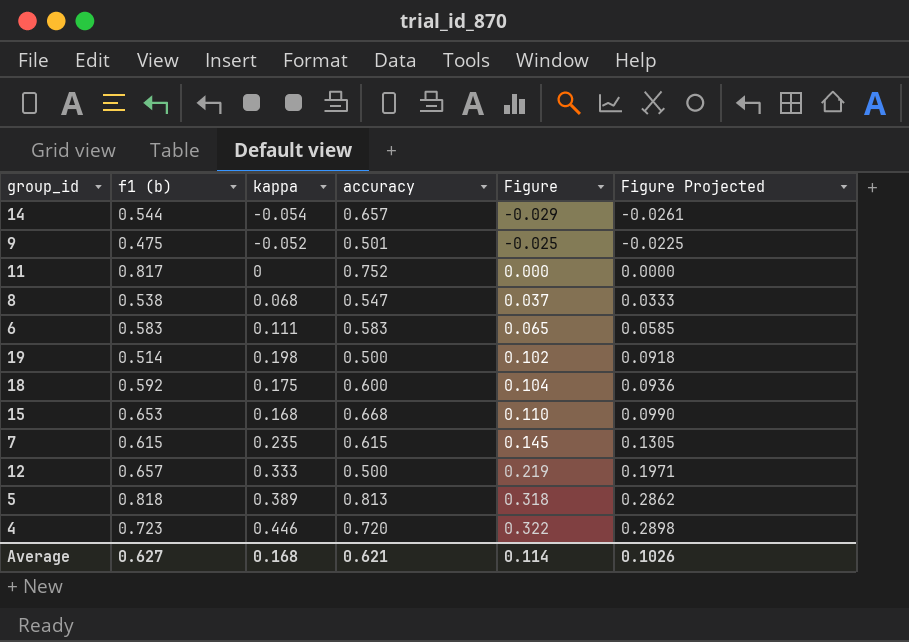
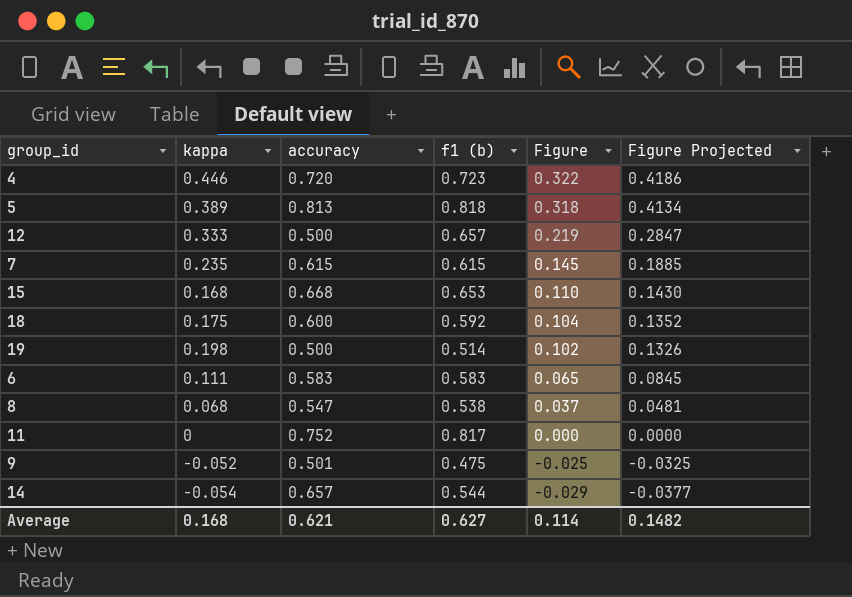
row order: Figure ascending -> Figure descending
column f1 (b) | position: 2 -> 4
column Figure Projected | formula: [Figure] * 0.9 -> [Figure] * 1.3
Average | Figure Projected: 0.1026 -> 0.1482

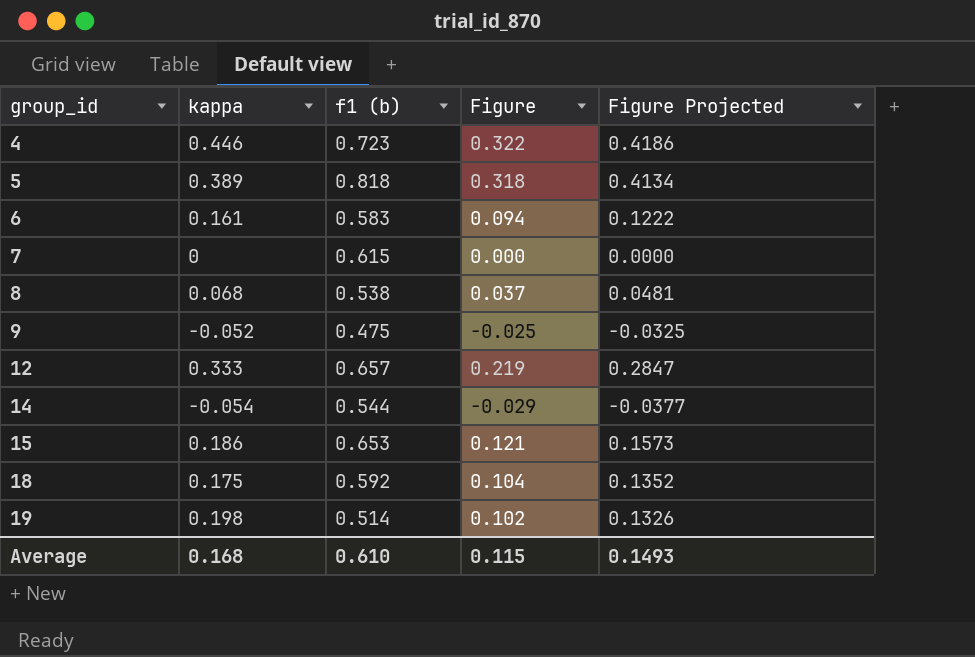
row order: Figure descending -> group_id ascending
column accuracy | position: 3 -> none
row 11: 0 | 0.752 | 0.817 | 0.000 | 0.0000 -> none
6 | kappa: 0.111 -> 0.161
6 | Figure: 0.065 -> 0.094
6 | Figure Projected: 0.0845 -> 0.1222
7 | kappa: 0.235 -> 0
7 | Figure: 0.145 -> 0.000
7 | Figure Projected: 0.1885 -> 0.0000
15 | kappa: 0.168 -> 0.186
15 | Figure: 0.110 -> 0.121
15 | Figure Projected: 0.1430 -> 0.1573
Average | f1 (b): 0.627 -> 0.610
Average | Figure: 0.114 -> 0.115
Average | Figure Projected: 0.1482 -> 0.1493

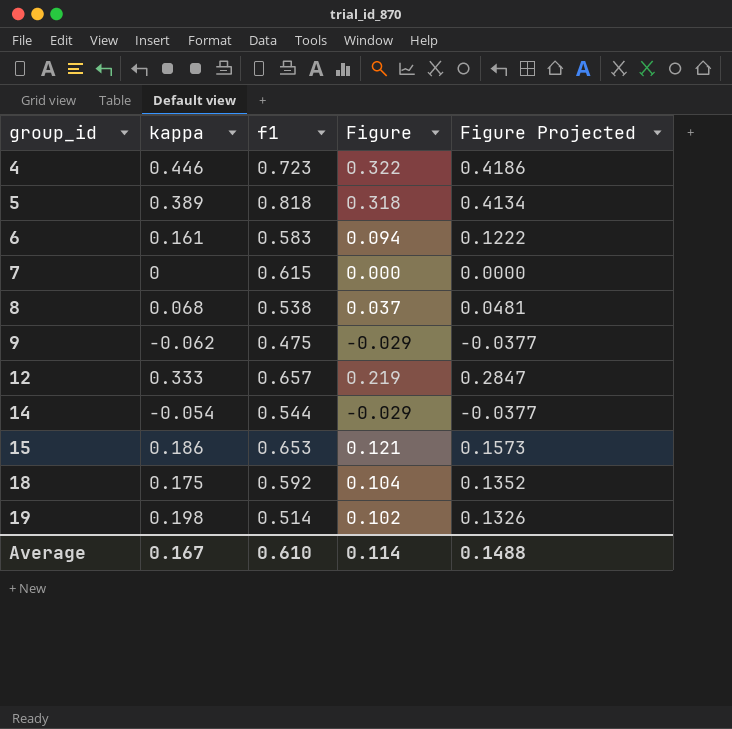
column name: f1 (b) -> f1
9 | kappa: -0.052 -> -0.062
9 | Figure: -0.025 -> -0.029
9 | Figure Projected: -0.0325 -> -0.0377
Average | kappa: 0.168 -> 0.167
Average | Figure: 0.115 -> 0.114
Average | Figure Projected: 0.1493 -> 0.1488

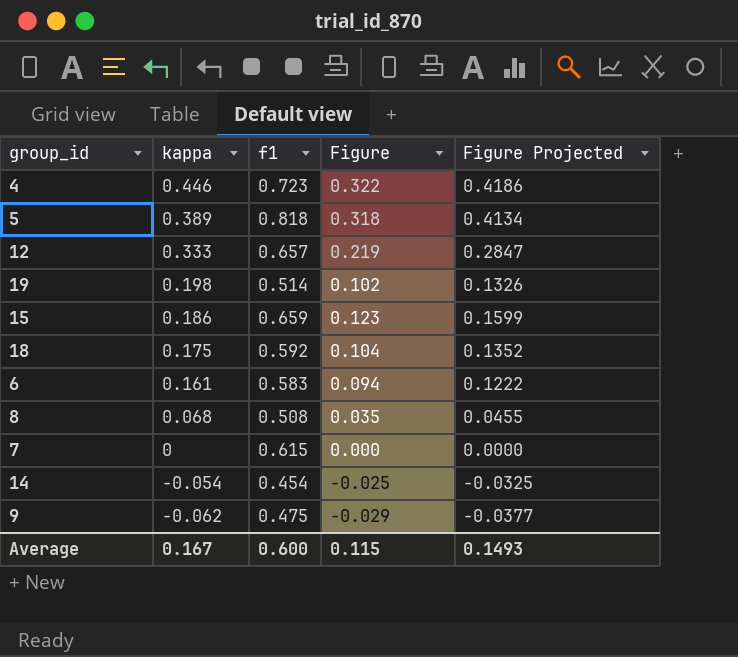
row order: group_id ascending -> kappa descending
15 | f1: 0.653 -> 0.659
15 | Figure: 0.121 -> 0.123
15 | Figure Projected: 0.1573 -> 0.1599
8 | f1: 0.538 -> 0.508
8 | Figure: 0.037 -> 0.035
8 | Figure Projected: 0.0481 -> 0.0455
14 | f1: 0.544 -> 0.454
14 | Figure: -0.029 -> -0.025
14 | Figure Projected: -0.0377 -> -0.0325
Average | f1: 0.610 -> 0.600
Average | Figure: 0.114 -> 0.115
Average | Figure Projected: 0.1488 -> 0.1493

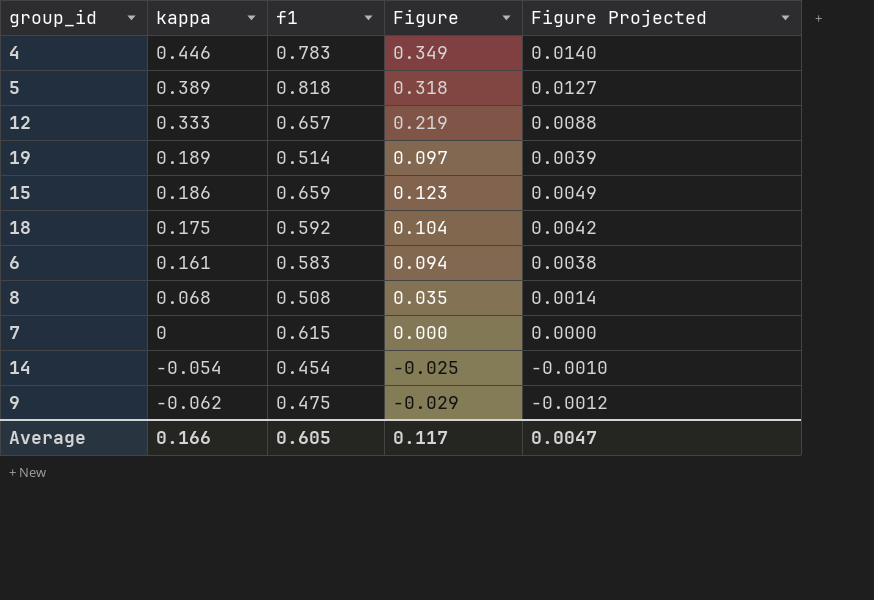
column Figure Projected | formula: [Figure] * 1.3 -> [Figure] * 0.04
4 | f1: 0.723 -> 0.783
4 | Figure: 0.322 -> 0.349
19 | kappa: 0.198 -> 0.189
19 | Figure: 0.102 -> 0.097
Average | kappa: 0.167 -> 0.166
Average | f1: 0.600 -> 0.605
Average | Figure: 0.115 -> 0.117
Average | Figure Projected: 0.1493 -> 0.0047

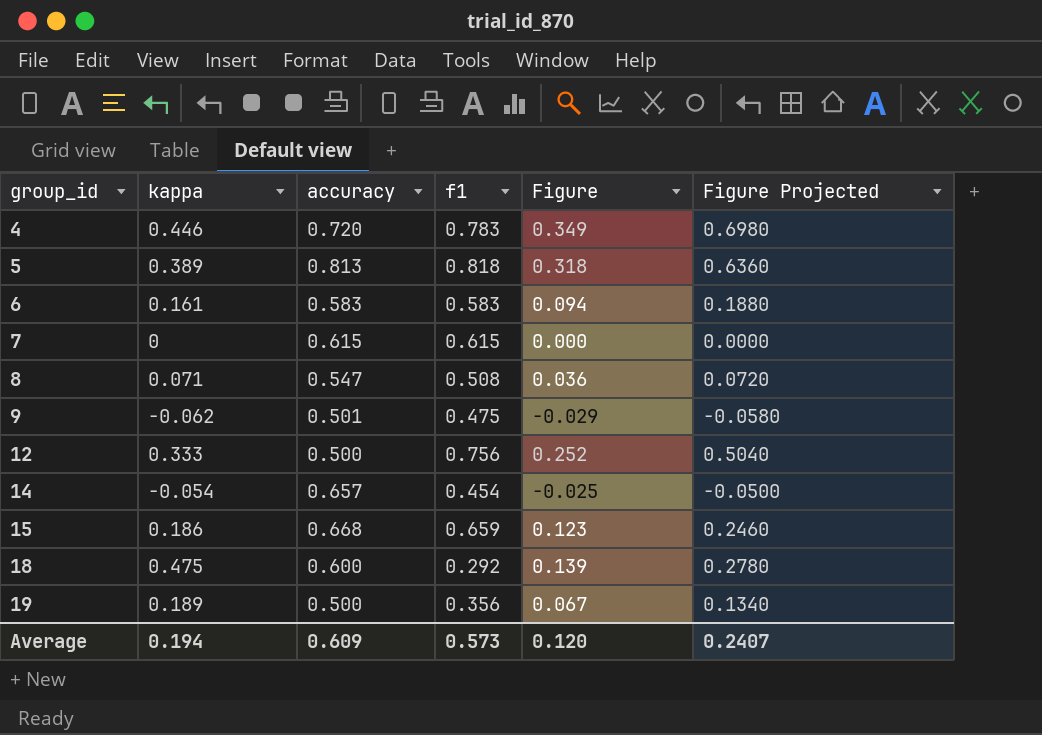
row order: kappa descending -> group_id ascending
column accuracy | position: none -> 3
column Figure Projected | formula: [Figure] * 0.04 -> [Figure] * 2
8 | kappa: 0.068 -> 0.071
8 | Figure: 0.035 -> 0.036
12 | f1: 0.657 -> 0.756
12 | Figure: 0.219 -> 0.252
18 | kappa: 0.175 -> 0.475
18 | f1: 0.592 -> 0.292
18 | Figure: 0.104 -> 0.139
19 | f1: 0.514 -> 0.356
19 | Figure: 0.097 -> 0.067
Average | kappa: 0.166 -> 0.194
Average | f1: 0.605 -> 0.573
Average | Figure: 0.117 -> 0.120
Average | Figure Projected: 0.0047 -> 0.2407

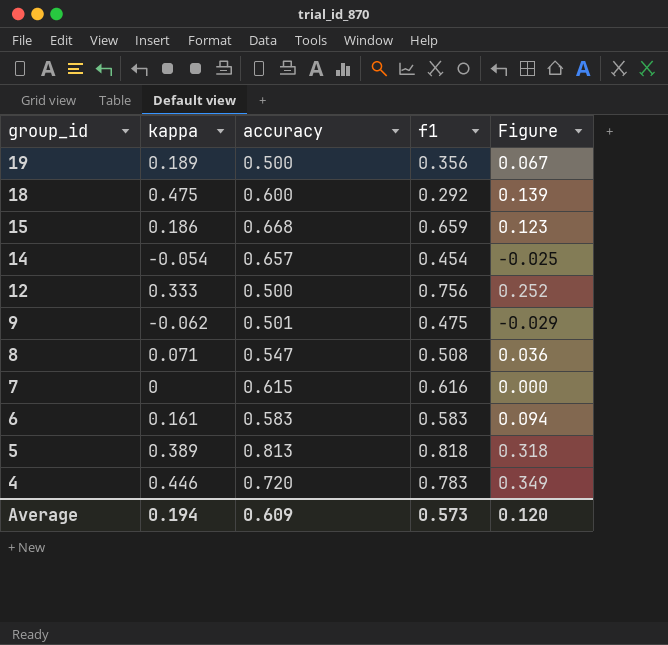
row order: group_id ascending -> group_id descending
column Figure Projected | formula: [Figure] * 2 -> none
7 | f1: 0.615 -> 0.616

